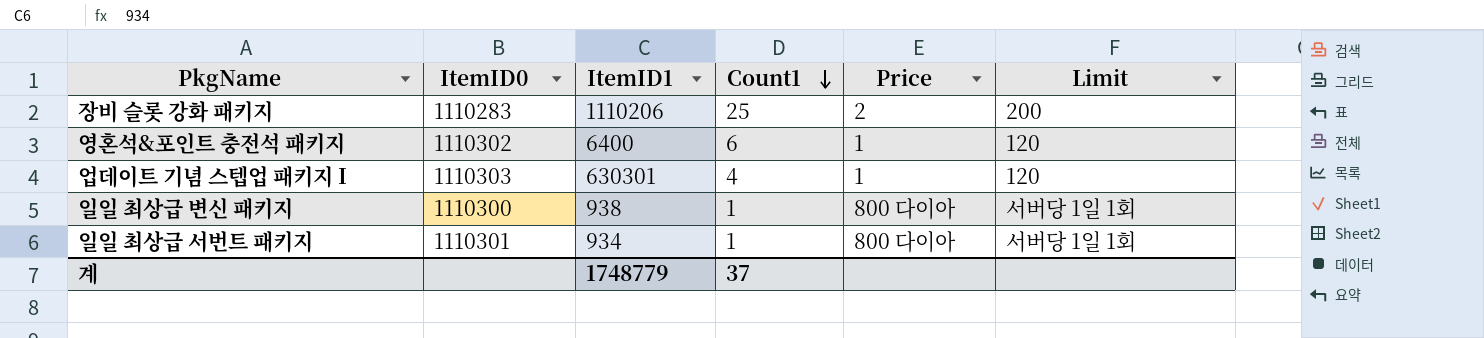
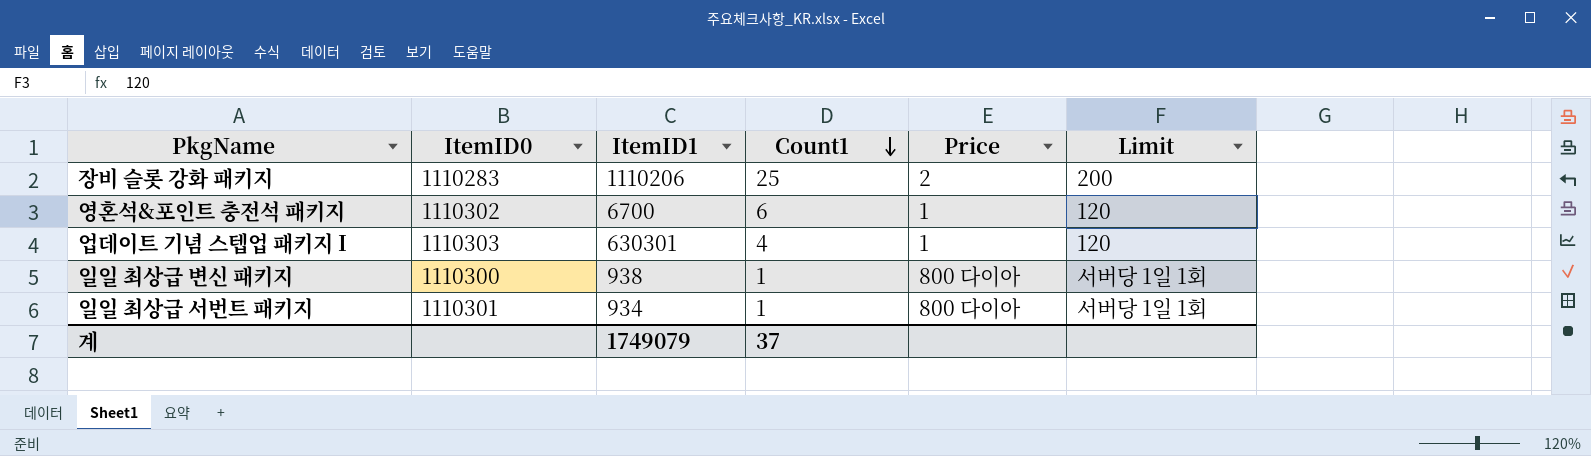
영혼석&포인트 충전석 패키지 | ItemID1: 6400 -> 6700
계 | ItemID1: 1748779 -> 1749079

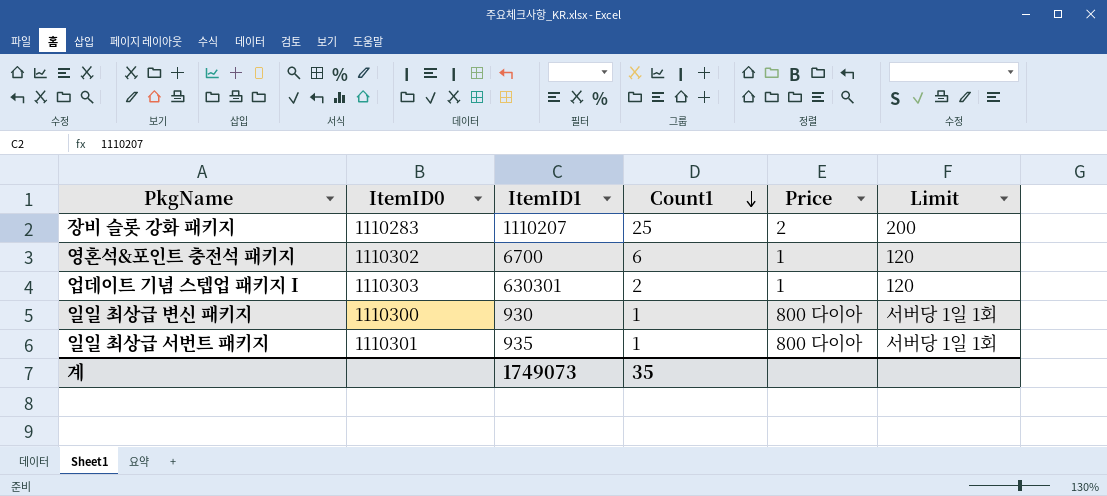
장비 슬롯 강화 패키지 | ItemID1: 1110206 -> 1110207
업데이트 기념 스텝업 패키지 I | Count1: 4 -> 2
일일 최상급 변신 패키지 | ItemID1: 938 -> 930
일일 최상급 서번트 패키지 | ItemID1: 934 -> 935
계 | ItemID1: 1749079 -> 1749073
계 | Count1: 37 -> 35

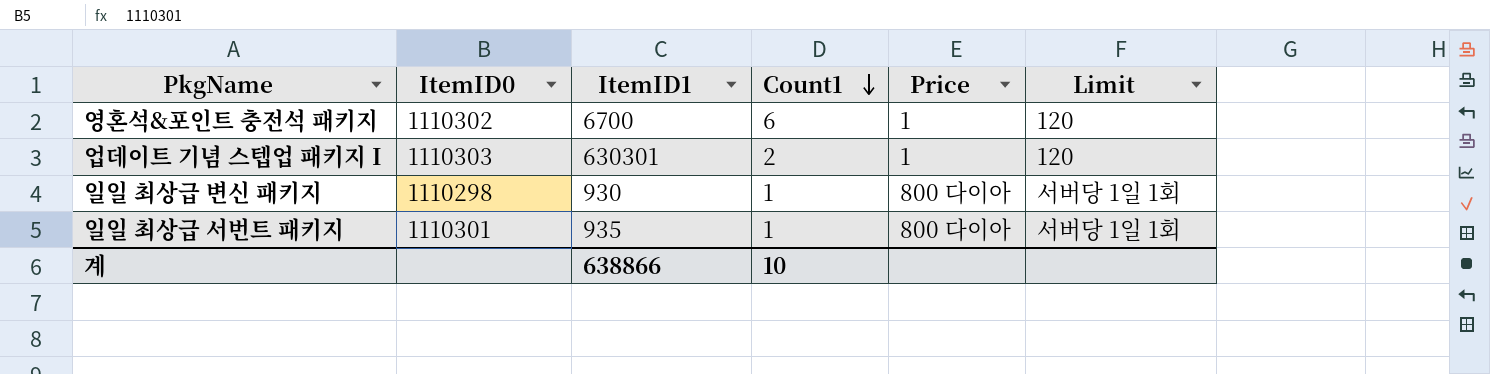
row 장비 슬롯 강화 패키지: 1110283 | 1110207 | 25 | 2 | 200 -> none
일일 최상급 변신 패키지 | ItemID0: 1110300 -> 1110298
계 | ItemID1: 1749073 -> 638866
계 | Count1: 35 -> 10

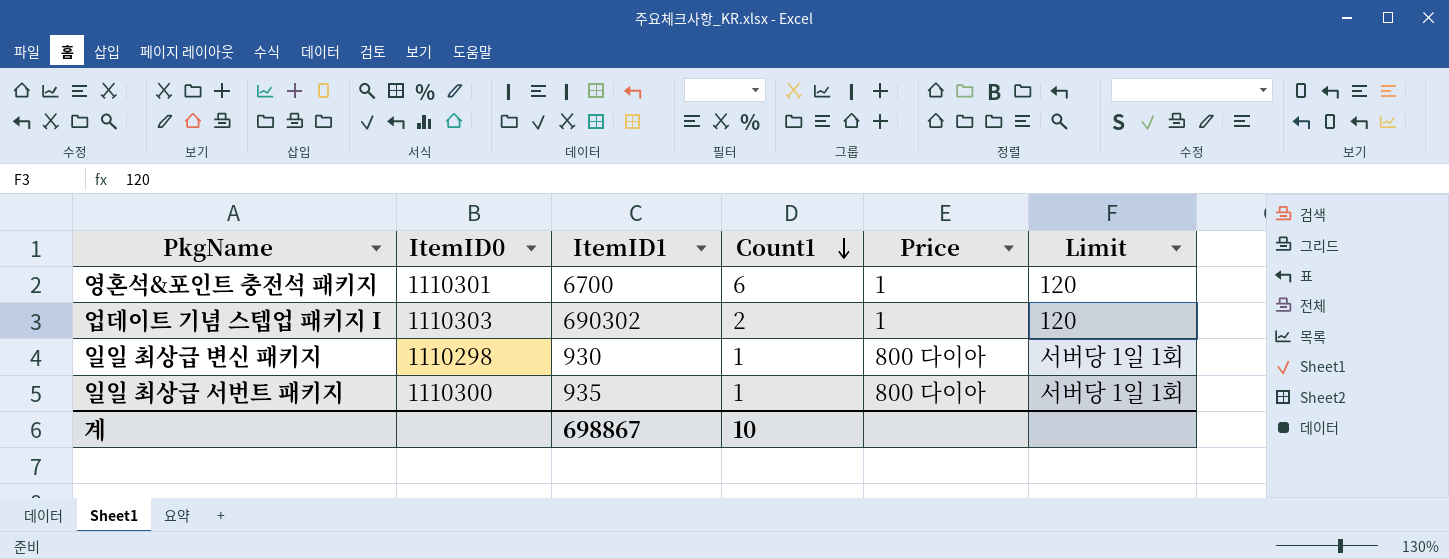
영혼석&포인트 충전석 패키지 | ItemID0: 1110302 -> 1110301
업데이트 기념 스텝업 패키지 I | ItemID1: 630301 -> 690302
일일 최상급 서번트 패키지 | ItemID0: 1110301 -> 1110300
계 | ItemID1: 638866 -> 698867

